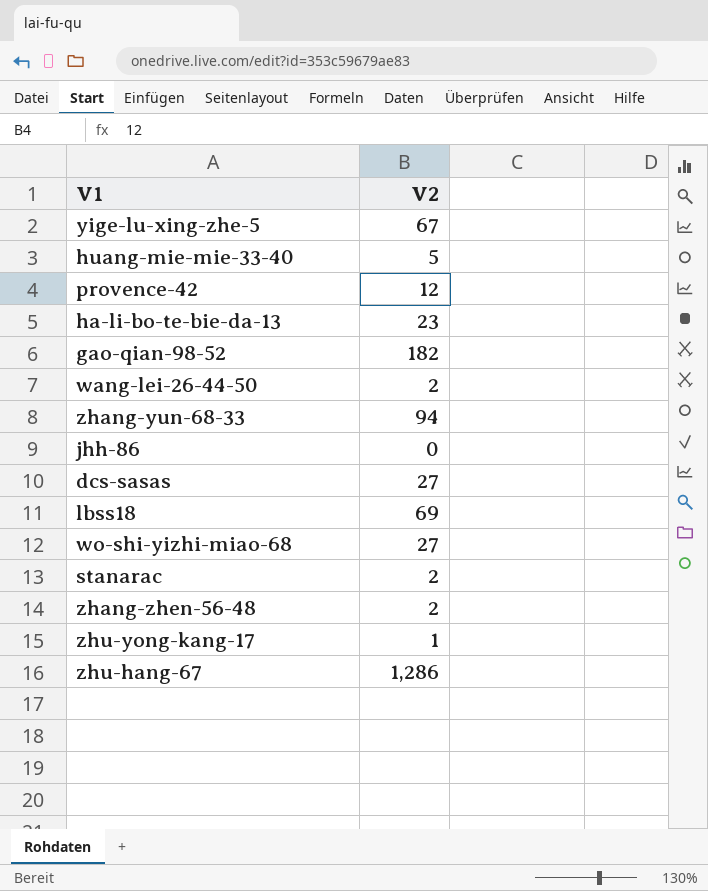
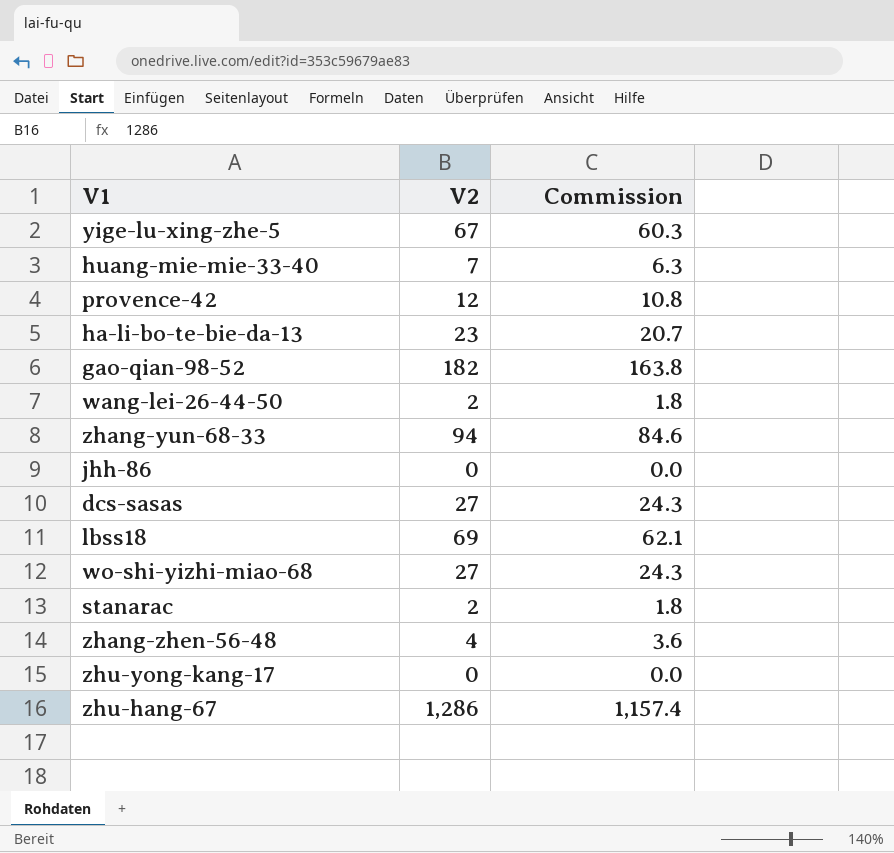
column Commission | formula: none -> [V2] * 0.9
huang-mie-mie-33-40 | V2: 5 -> 7
zhang-zhen-56-48 | V2: 2 -> 4
zhu-yong-kang-17 | V2: 1 -> 0

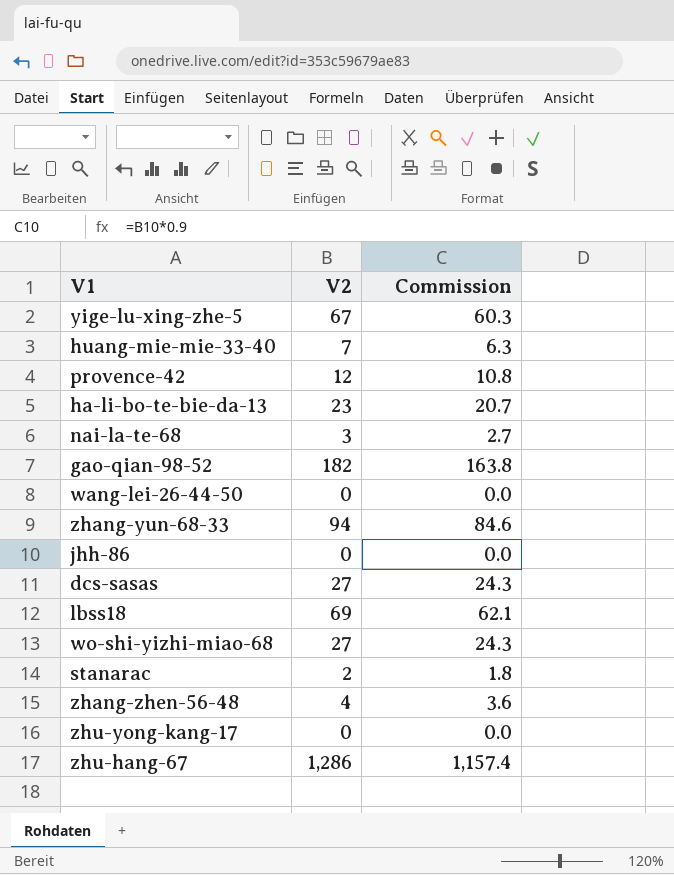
row nai-la-te-68: none -> 3 | 2.7
wang-lei-26-44-50 | V2: 2 -> 0
wang-lei-26-44-50 | Commission: 1.8 -> 0.0

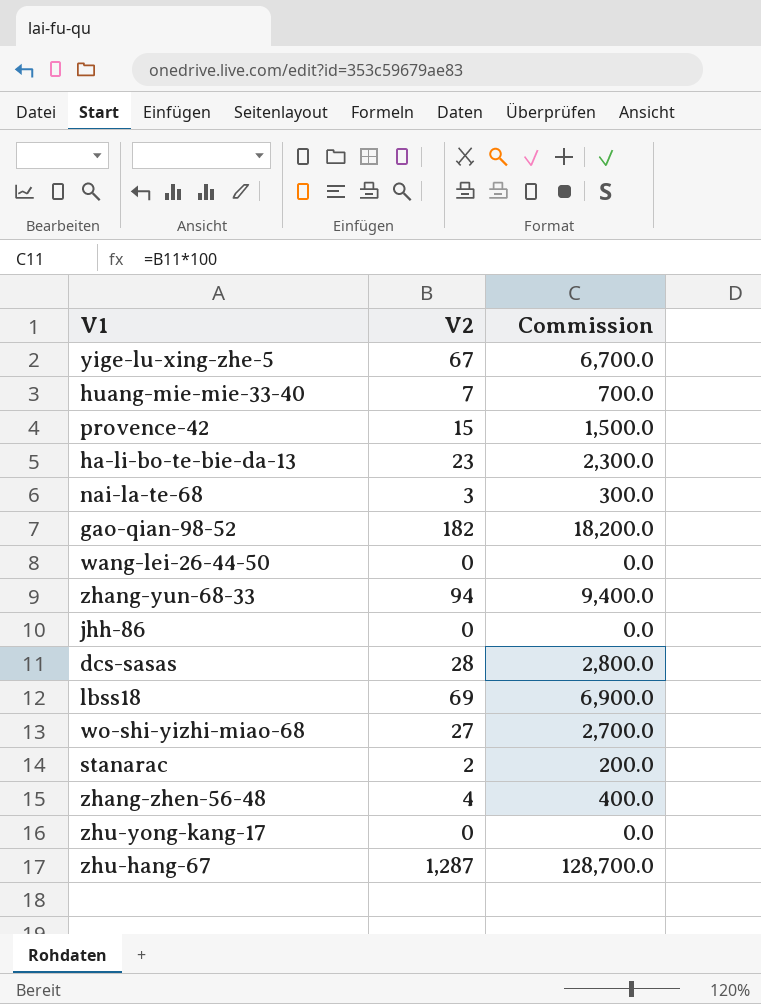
column Commission | formula: [V2] * 0.9 -> [V2] * 100
provence-42 | V2: 12 -> 15
dcs-sasas | V2: 27 -> 28
zhu-hang-67 | V2: 1,286 -> 1,287

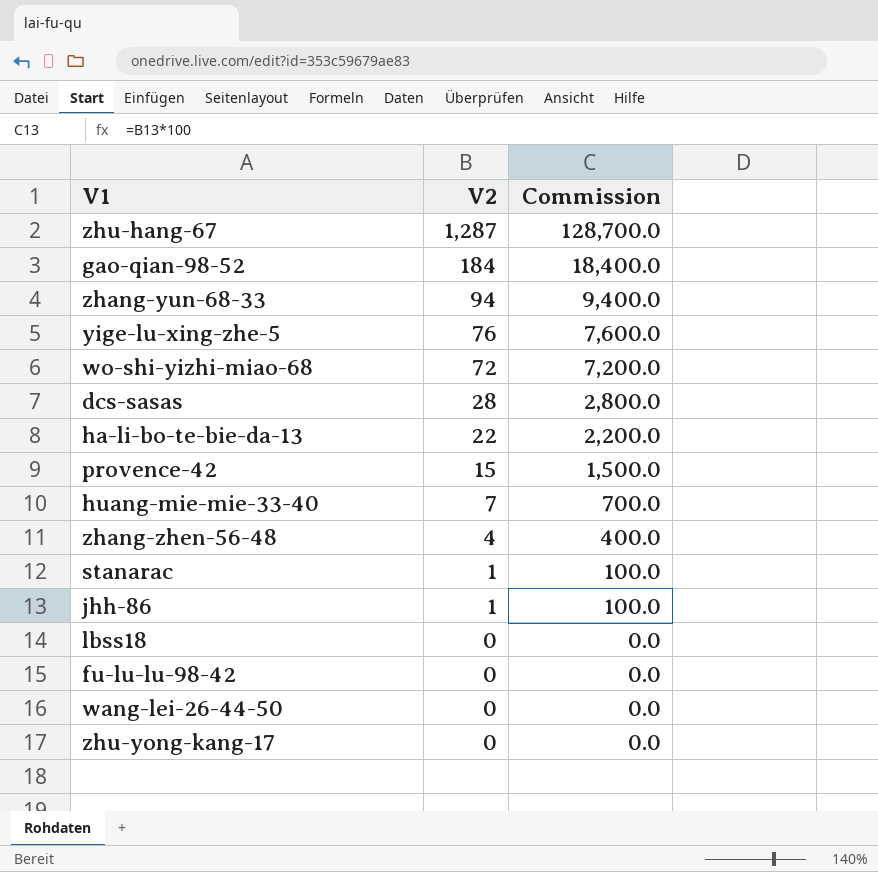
row order: none -> V2 descending
row nai-la-te-68: 3 | 300.0 -> none
gao-qian-98-52 | V2: 182 -> 184
gao-qian-98-52 | Commission: 18,200.0 -> 18,400.0
yige-lu-xing-zhe-5 | V2: 67 -> 76
yige-lu-xing-zhe-5 | Commission: 6,700.0 -> 7,600.0
wo-shi-yizhi-miao-68 | V2: 27 -> 72
wo-shi-yizhi-miao-68 | Commission: 2,700.0 -> 7,200.0
ha-li-bo-te-bie-da-13 | V2: 23 -> 22
ha-li-bo-te-bie-da-13 | Commission: 2,300.0 -> 2,200.0
stanarac | V2: 2 -> 1
stanarac | Commission: 200.0 -> 100.0
jhh-86 | V2: 0 -> 1
jhh-86 | Commission: 0.0 -> 100.0
lbss18 | V2: 69 -> 0
lbss18 | Commission: 6,900.0 -> 0.0
row fu-lu-lu-98-42: none -> 0 | 0.0

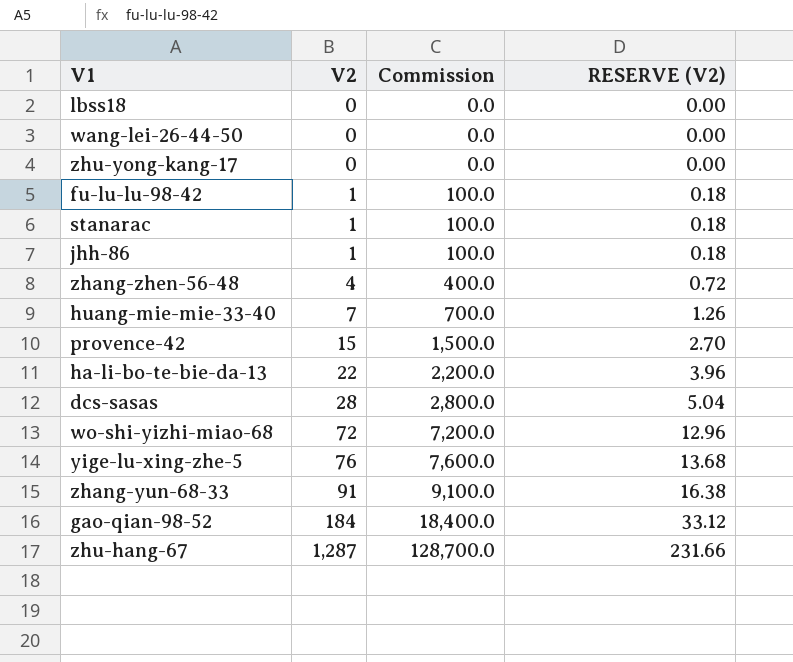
row order: V2 descending -> V2 ascending
column RESERVE (V2) | formula: none -> [V2] * 0.18
fu-lu-lu-98-42 | V2: 0 -> 1
fu-lu-lu-98-42 | Commission: 0.0 -> 100.0
zhang-yun-68-33 | V2: 94 -> 91
zhang-yun-68-33 | Commission: 9,400.0 -> 9,100.0

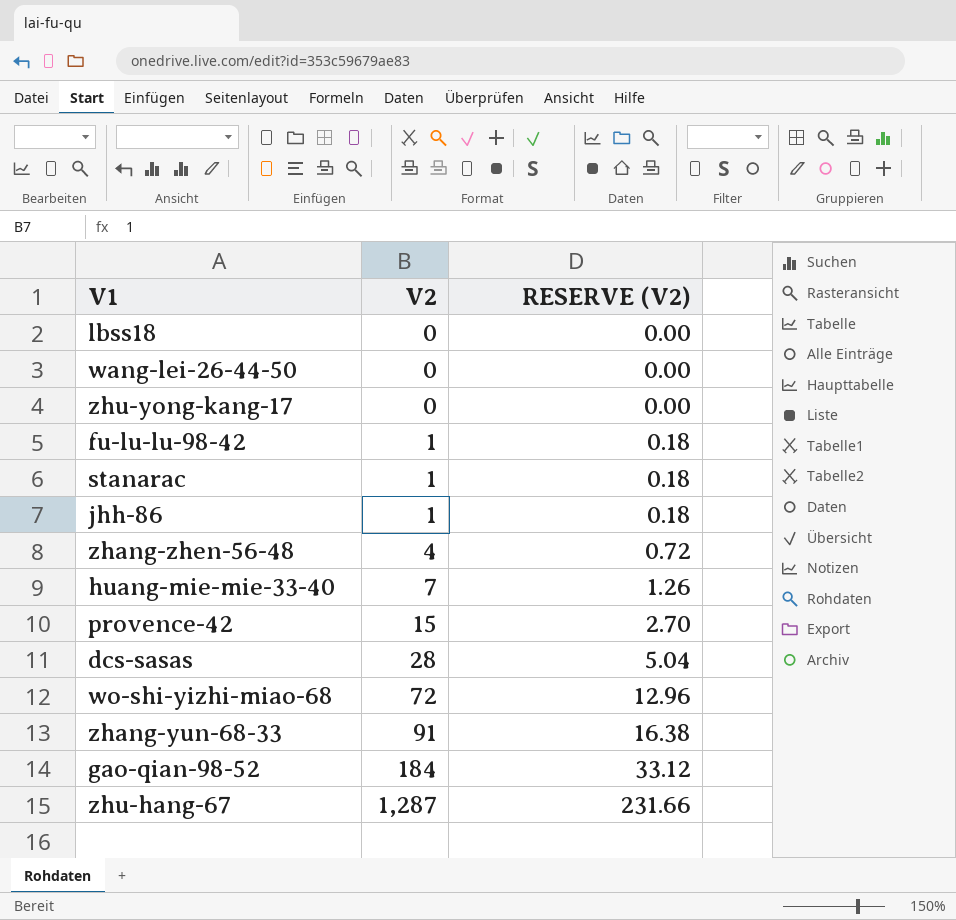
column Commission | formula: [V2] * 100 -> none
row ha-li-bo-te-bie-da-13: 22 | 2,200.0 | 3.96 -> none
row yige-lu-xing-zhe-5: 76 | 7,600.0 | 13.68 -> none

